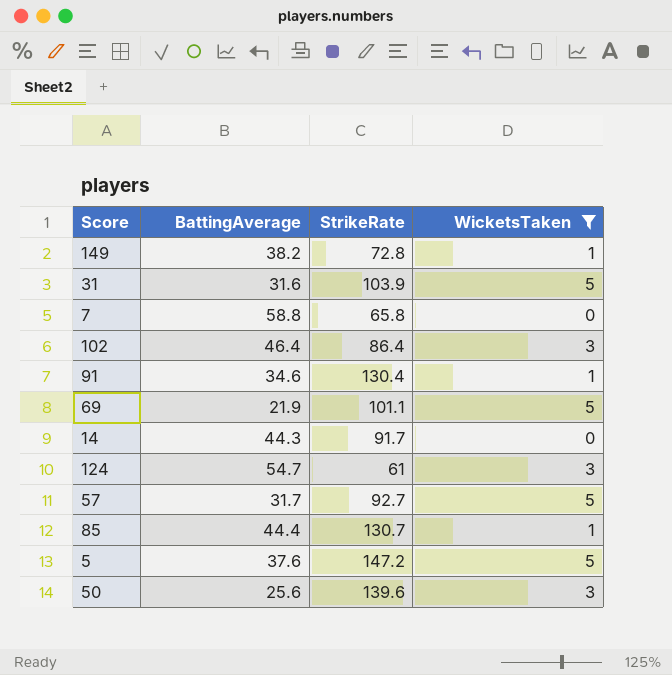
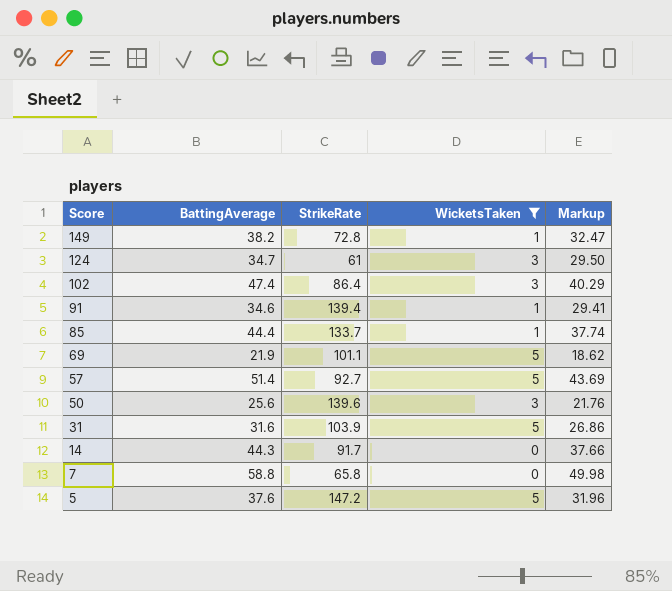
row order: none -> Score descending
column Markup | formula: none -> [BattingAverage] * 0.85
124 | BattingAverage: 54.7 -> 34.7
102 | BattingAverage: 46.4 -> 47.4
91 | StrikeRate: 130.4 -> 139.4
85 | StrikeRate: 130.7 -> 133.7
57 | BattingAverage: 31.7 -> 51.4

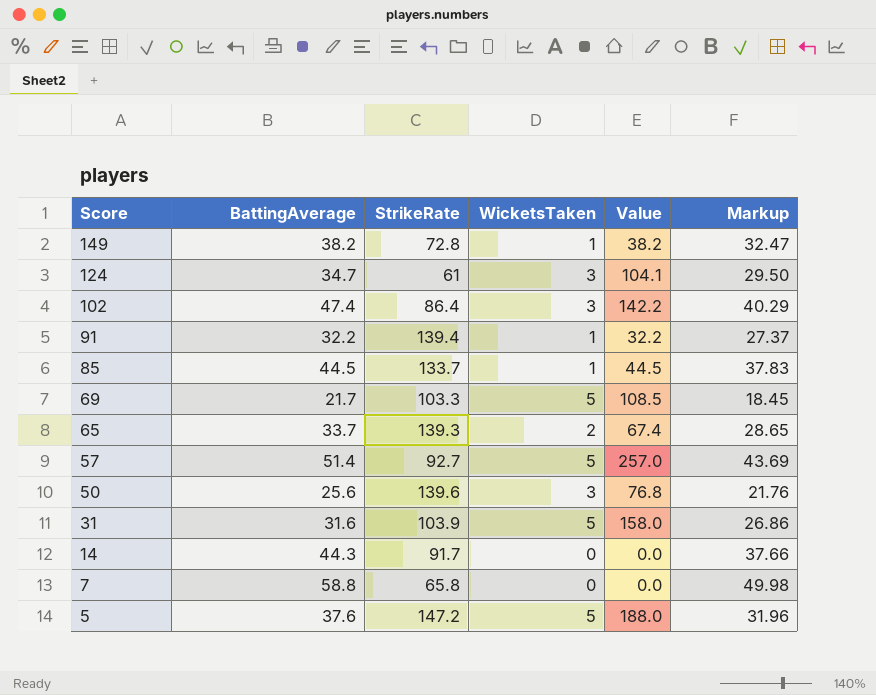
filter: WicketsTaken != 2 -> none
column Value | formula: none -> [BattingAverage] * [WicketsTaken]
91 | BattingAverage: 34.6 -> 32.2
91 | Markup: 29.41 -> 27.37
85 | BattingAverage: 44.4 -> 44.5
85 | Markup: 37.74 -> 37.83
69 | BattingAverage: 21.9 -> 21.7
69 | StrikeRate: 101.1 -> 103.3
69 | Markup: 18.62 -> 18.45

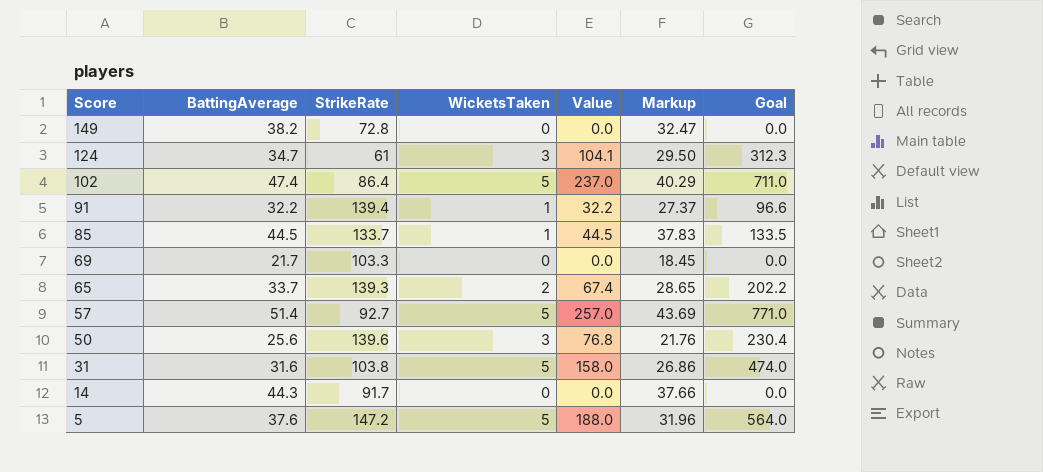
column Goal | formula: none -> [Value] * 3
row 7: 58.8 | 65.8 | 0 | 0.0 | 49.98 -> none
149 | WicketsTaken: 1 -> 0
149 | Value: 38.2 -> 0.0
102 | WicketsTaken: 3 -> 5
102 | Value: 142.2 -> 237.0
69 | WicketsTaken: 5 -> 0
69 | Value: 108.5 -> 0.0
31 | StrikeRate: 103.9 -> 103.8

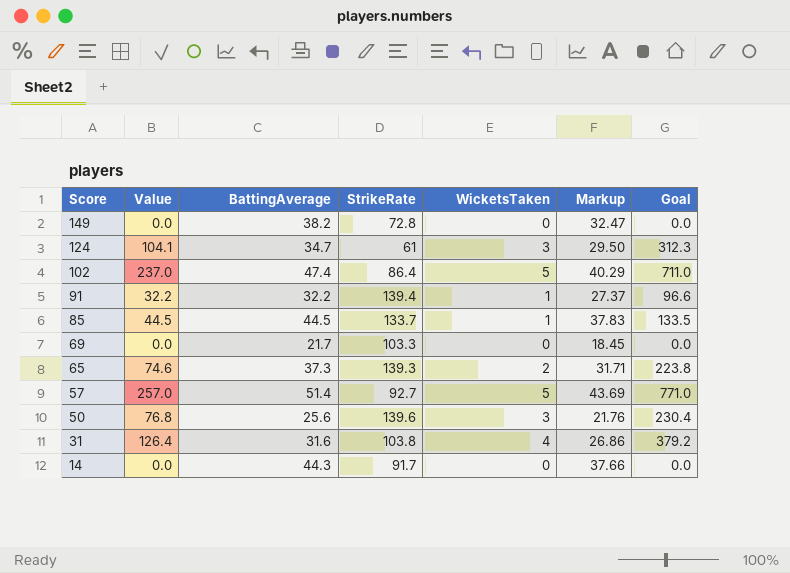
column Value | position: 5 -> 2
row 5: 37.6 | 147.2 | 5 | 188.0 | 31.96 | 564.0 -> none
65 | Value: 67.4 -> 74.6
65 | BattingAverage: 33.7 -> 37.3
65 | Markup: 28.65 -> 31.71
65 | Goal: 202.2 -> 223.8
31 | Value: 158.0 -> 126.4
31 | WicketsTaken: 5 -> 4
31 | Goal: 474.0 -> 379.2

